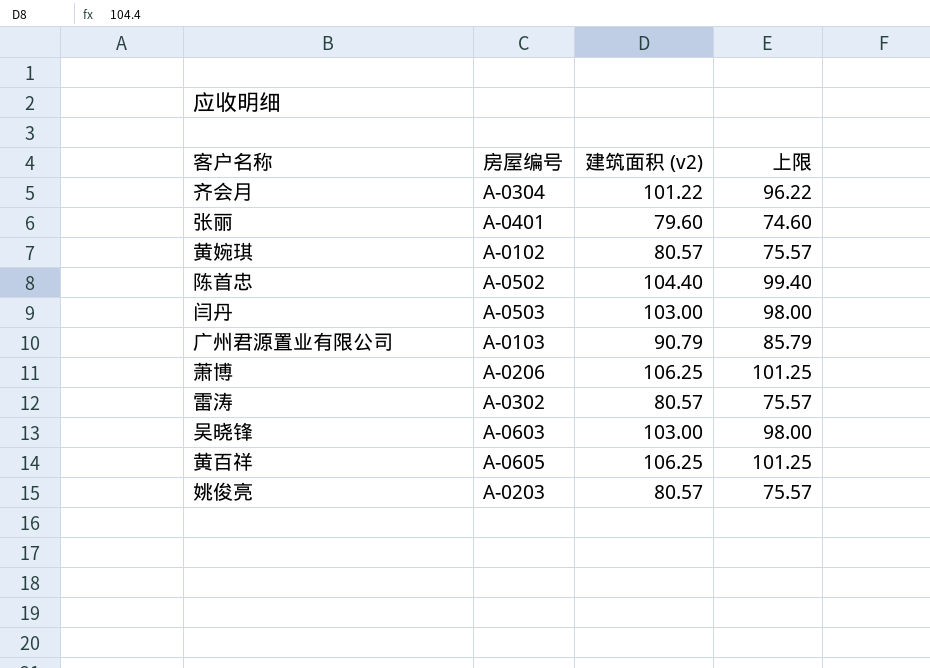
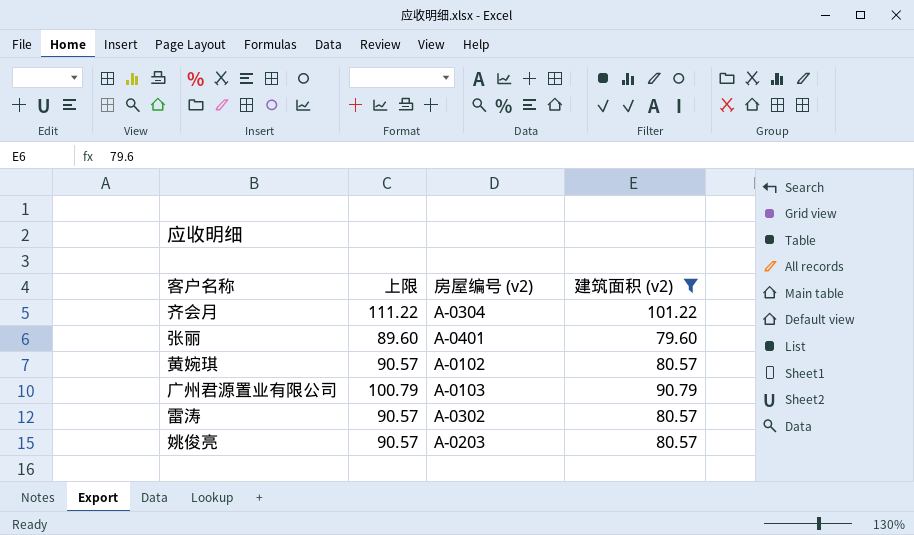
filter: none -> 建筑面积 (v2) <= 101.22
column 上限 | formula: [建筑面积 (v2)] - 5 -> [建筑面积 (v2)] + 10
column 上限 | position: 4 -> 2
column name: 房屋编号 -> 房屋编号 (v2)

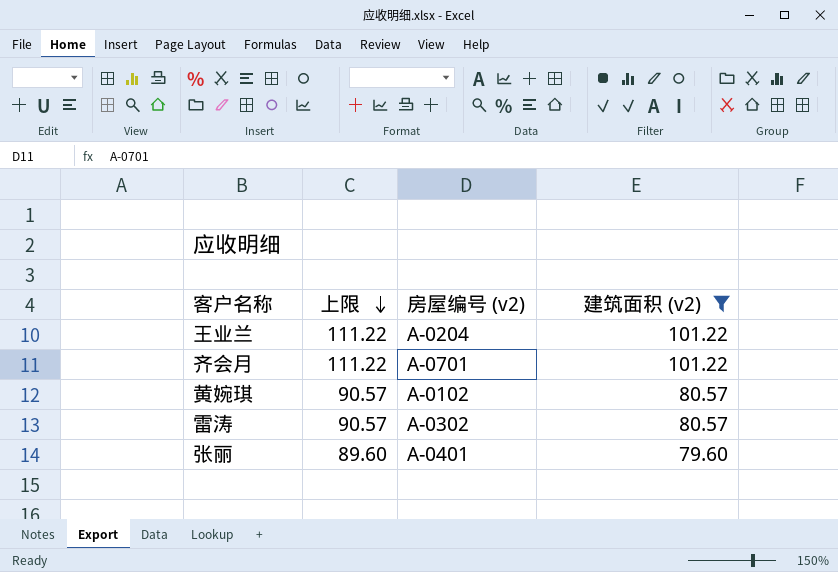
row order: none -> 上限 descending
row 广州君源置业有限公司: 100.79 | A-0103 | 90.79 -> none
row 姚俊亮: 90.57 | A-0203 | 80.57 -> none
row 王业兰: none -> 111.22 | A-0204 | 101.22
齐会月 | 房屋编号 (v2): A-0304 -> A-0701

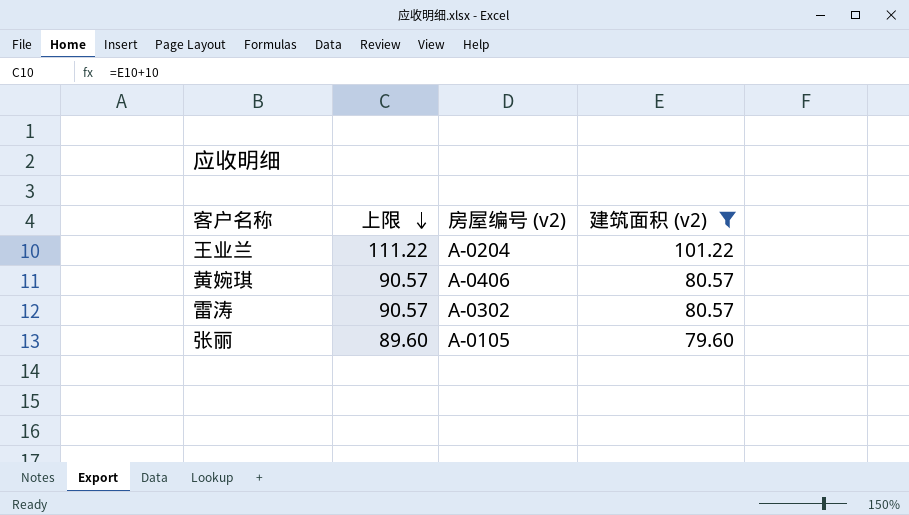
row 齐会月: 111.22 | A-0701 | 101.22 -> none
黄婉琪 | 房屋编号 (v2): A-0102 -> A-0406
张丽 | 房屋编号 (v2): A-0401 -> A-0105

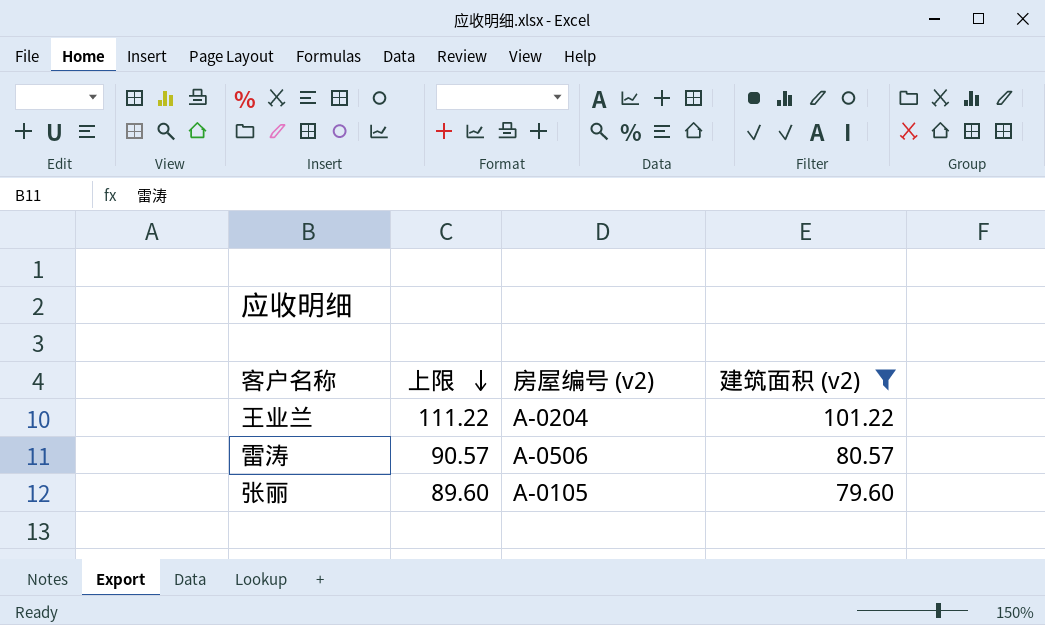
row 黄婉琪: 90.57 | A-0406 | 80.57 -> none
雷涛 | 房屋编号 (v2): A-0302 -> A-0506

